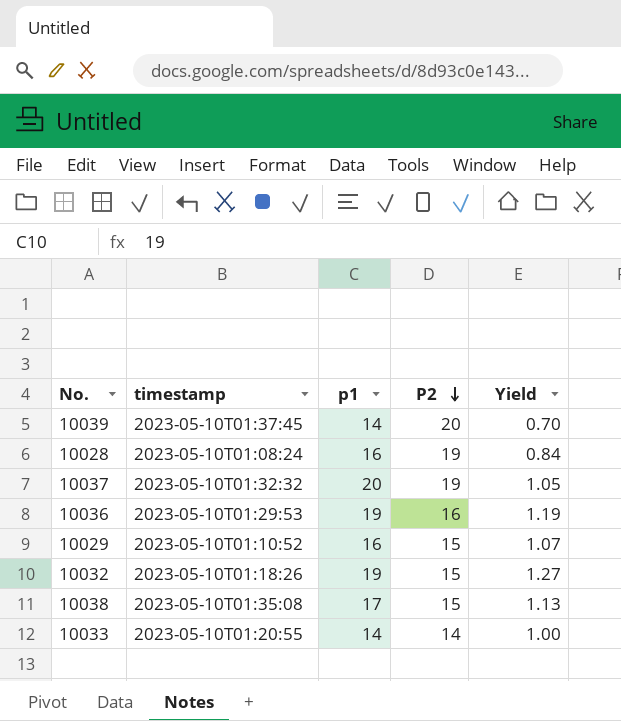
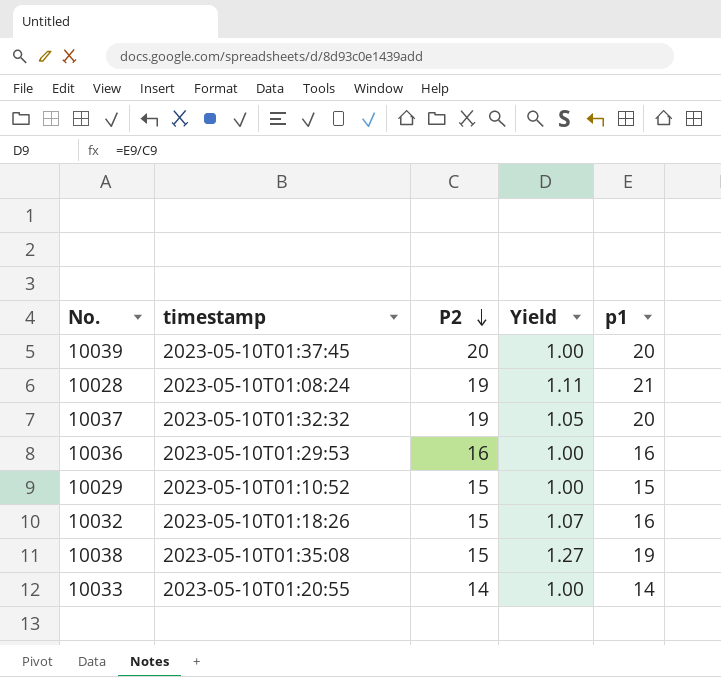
column p1 | position: 3 -> 5
10039 | Yield: 0.70 -> 1.00
10039 | p1: 14 -> 20
10028 | Yield: 0.84 -> 1.11
10028 | p1: 16 -> 21
10036 | Yield: 1.19 -> 1.00
10036 | p1: 19 -> 16
10029 | Yield: 1.07 -> 1.00
10029 | p1: 16 -> 15
10032 | Yield: 1.27 -> 1.07
10032 | p1: 19 -> 16
10038 | Yield: 1.13 -> 1.27
10038 | p1: 17 -> 19

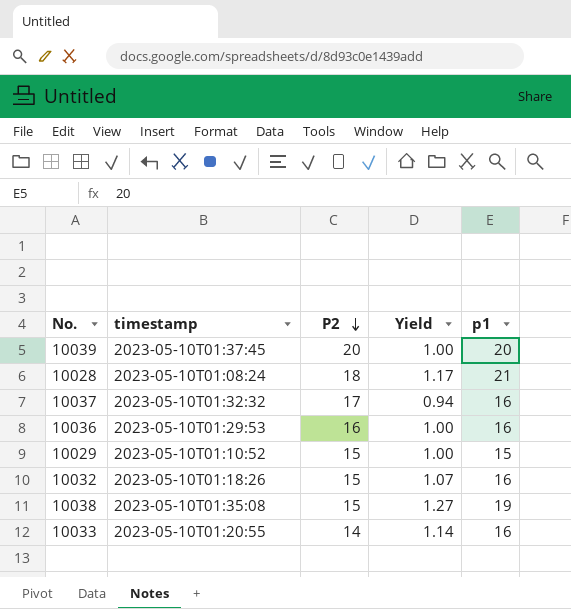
10028 | P2: 19 -> 18
10028 | Yield: 1.11 -> 1.17
10037 | P2: 19 -> 17
10037 | Yield: 1.05 -> 0.94
10037 | p1: 20 -> 16
10033 | Yield: 1.00 -> 1.14
10033 | p1: 14 -> 16

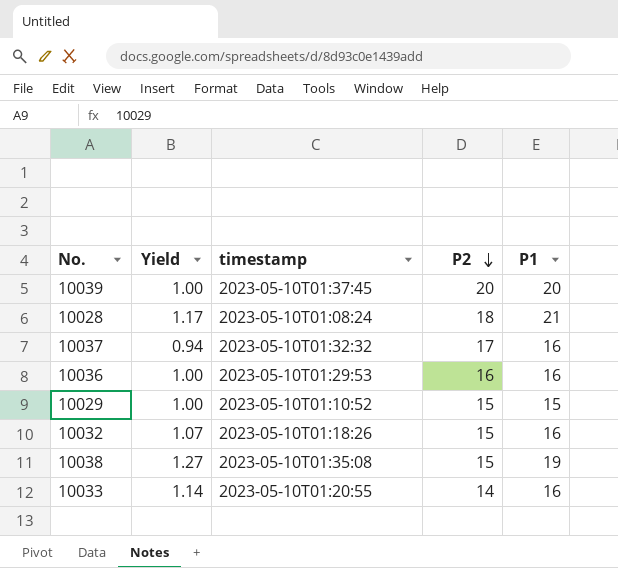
column Yield | position: 4 -> 2
column name: p1 -> P1

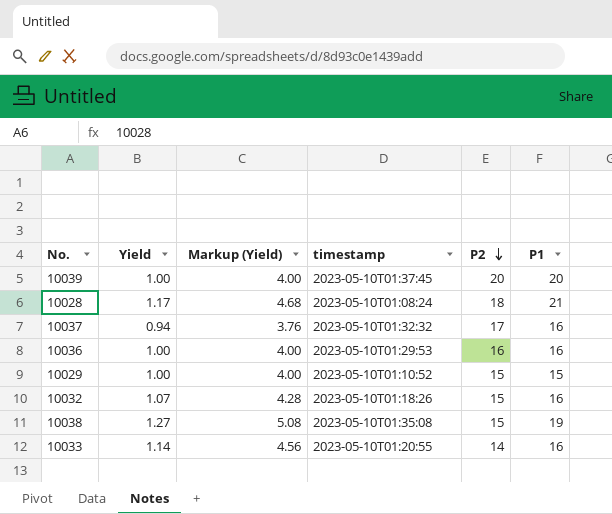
column Markup (Yield) | formula: none -> [Yield] * 4

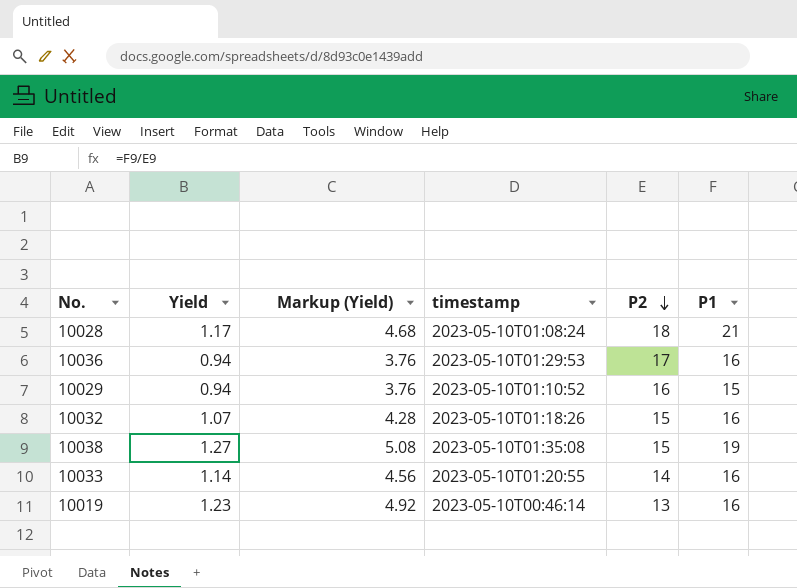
row 10039: 1.00 | 4.00 | 2023-05-10T01:37:45 | 20 | 20 -> none
row 10037: 0.94 | 3.76 | 2023-05-10T01:32:32 | 17 | 16 -> none
10036 | Yield: 1.00 -> 0.94
10036 | Markup (Yield): 4.00 -> 3.76
10036 | P2: 16 -> 17
10029 | Yield: 1.00 -> 0.94
10029 | Markup (Yield): 4.00 -> 3.76
10029 | P2: 15 -> 16
row 10019: none -> 1.23 | 4.92 | 2023-05-10T00:46:14 | 13 | 16

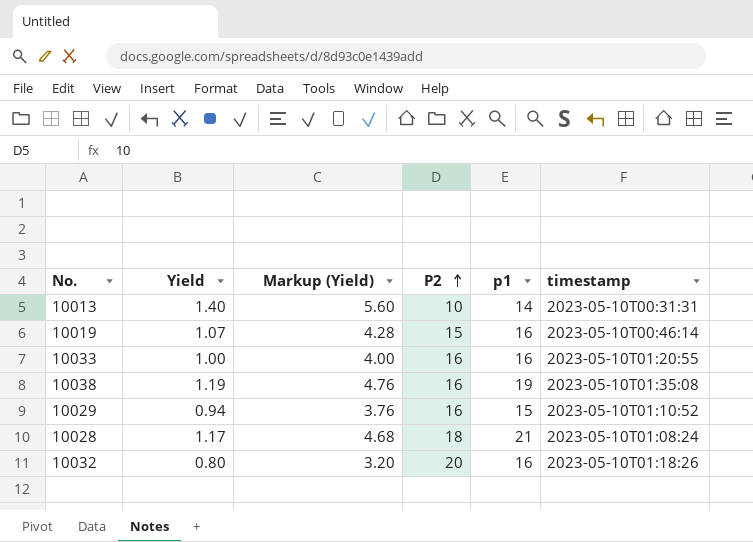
row order: P2 descending -> P2 ascending
column name: P1 -> p1
column timestamp | position: 4 -> 6
row 10036: 0.94 | 3.76 | 2023-05-10T01:29:53 | 17 | 16 -> none
row 10013: none -> 1.40 | 5.60 | 10 | 14 | 2023-05-10T00:31:31
10019 | Yield: 1.23 -> 1.07
10019 | Markup (Yield): 4.92 -> 4.28
10019 | P2: 13 -> 15
10033 | Yield: 1.14 -> 1.00
10033 | Markup (Yield): 4.56 -> 4.00
10033 | P2: 14 -> 16
10038 | Yield: 1.27 -> 1.19
10038 | Markup (Yield): 5.08 -> 4.76
10038 | P2: 15 -> 16
10032 | Yield: 1.07 -> 0.80
10032 | Markup (Yield): 4.28 -> 3.20
10032 | P2: 15 -> 20

